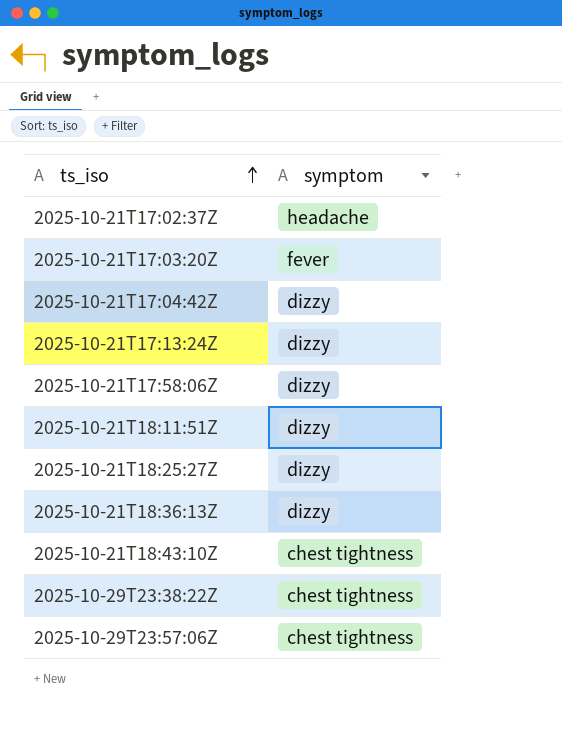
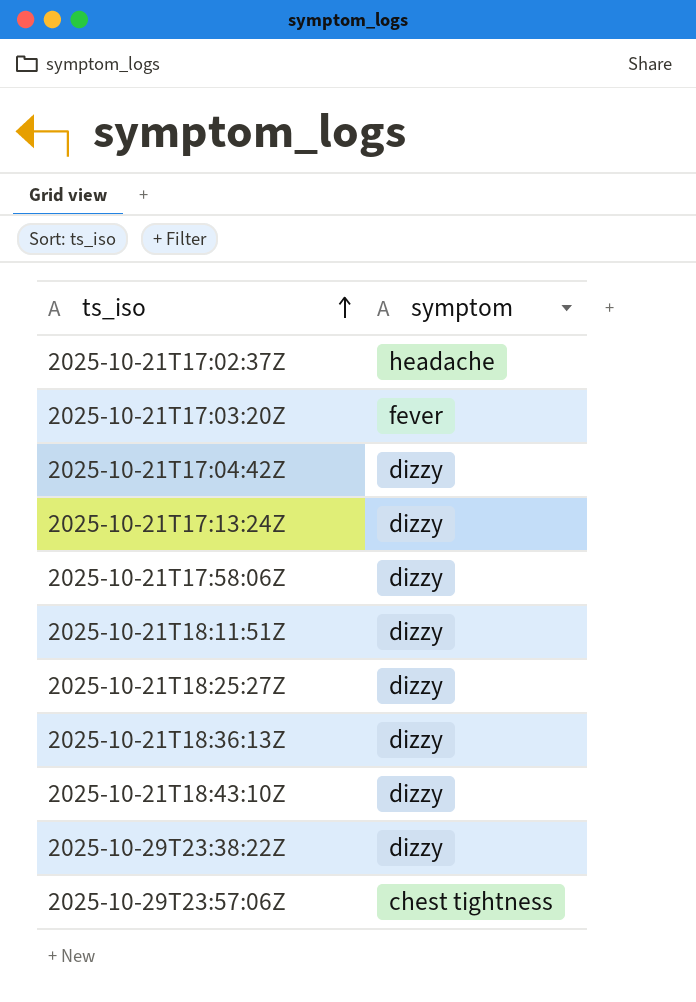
2025-10-21T18:43:10Z | symptom: chest tightness -> dizzy
2025-10-29T23:38:22Z | symptom: chest tightness -> dizzy

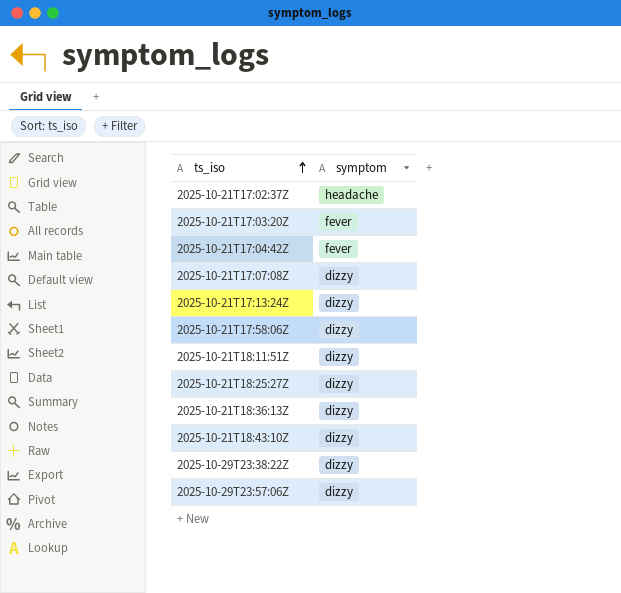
2025-10-21T17:04:42Z | symptom: dizzy -> fever
row 2025-10-21T17:07:08Z: none -> dizzy
2025-10-29T23:57:06Z | symptom: chest tightness -> dizzy

